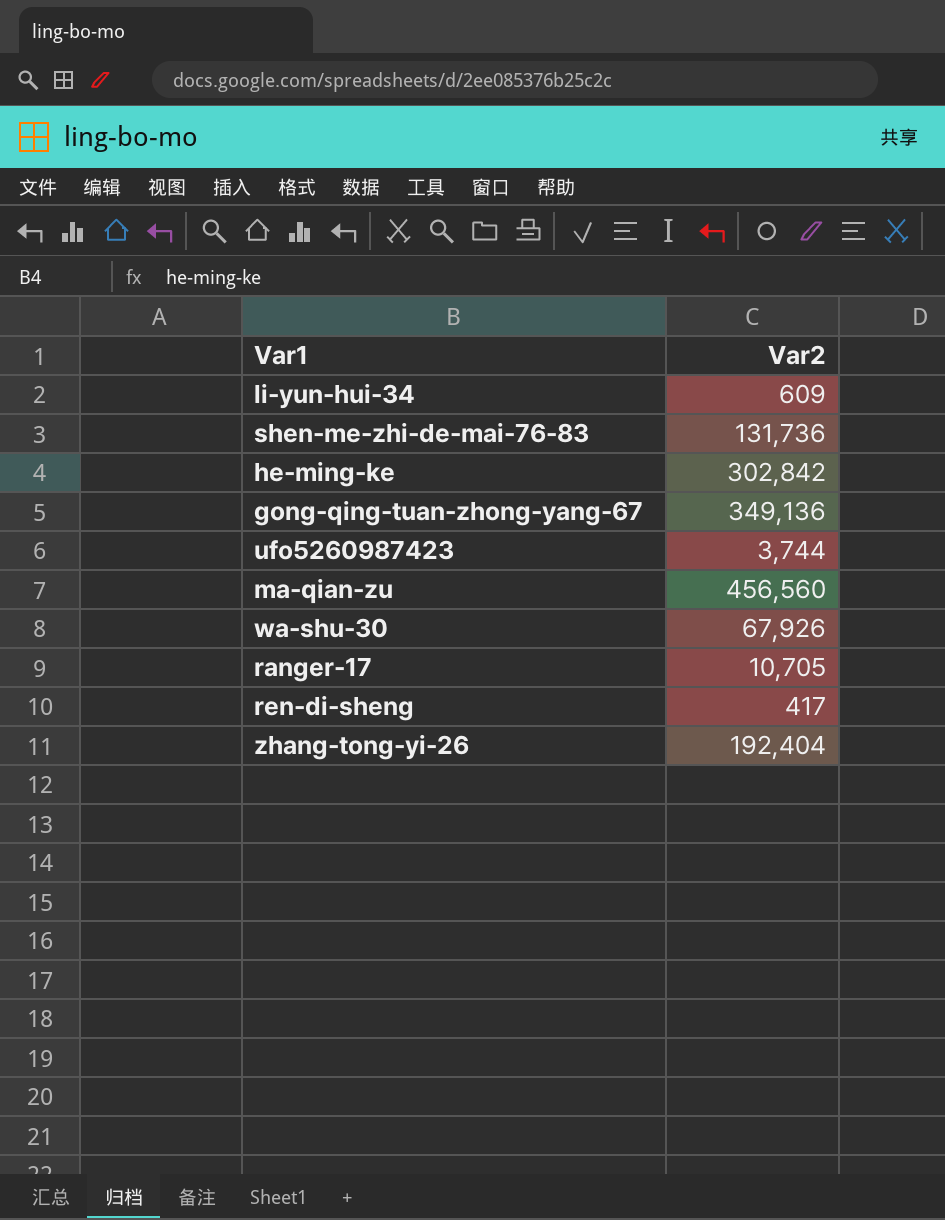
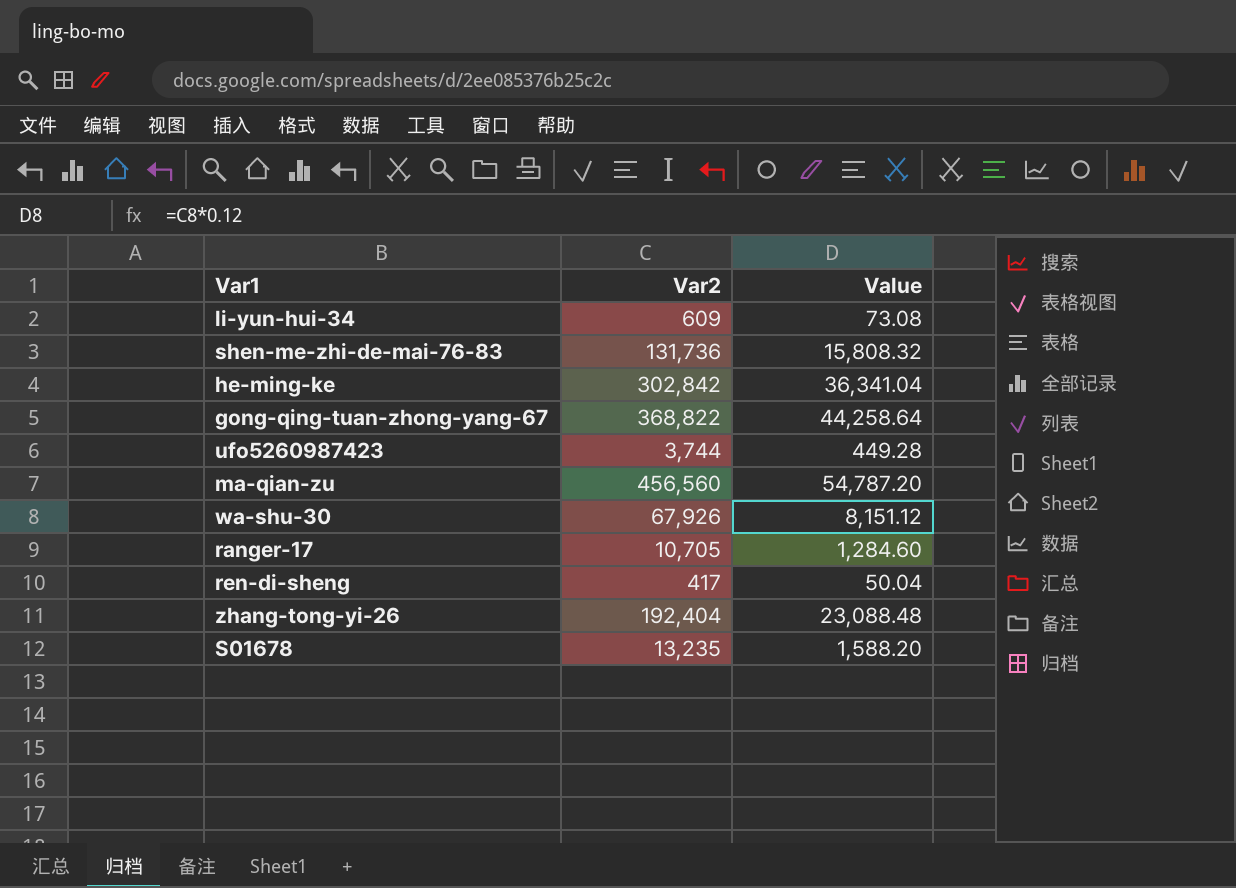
column Value | formula: none -> [Var2] * 0.12
gong-qing-tuan-zhong-yang-67 | Var2: 349,136 -> 368,822
row S01678: none -> 13,235 | 1,588.20

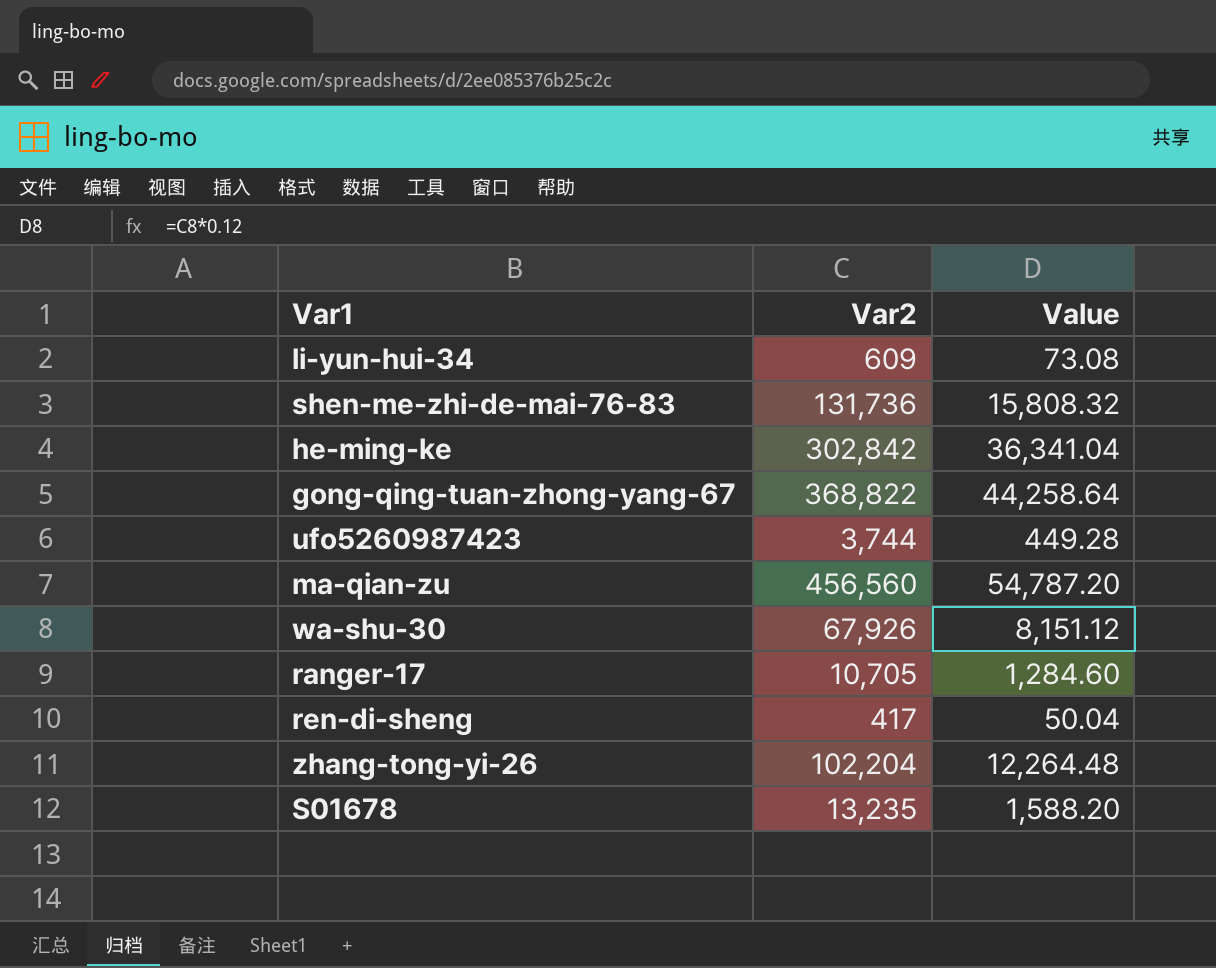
zhang-tong-yi-26 | Var2: 192,404 -> 102,204
zhang-tong-yi-26 | Value: 23,088.48 -> 12,264.48

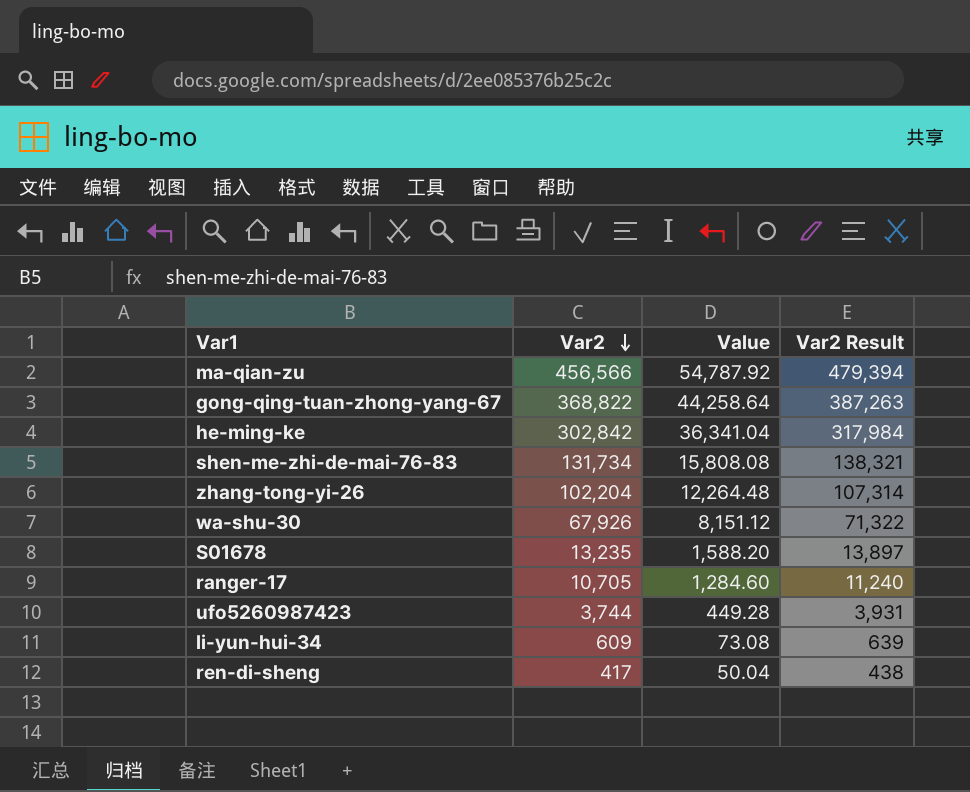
row order: none -> Var2 descending
column Var2 Result | formula: none -> [Var2] * 1.05
ma-qian-zu | Var2: 456,560 -> 456,566
ma-qian-zu | Value: 54,787.20 -> 54,787.92
shen-me-zhi-de-mai-76-83 | Var2: 131,736 -> 131,734
shen-me-zhi-de-mai-76-83 | Value: 15,808.32 -> 15,808.08

